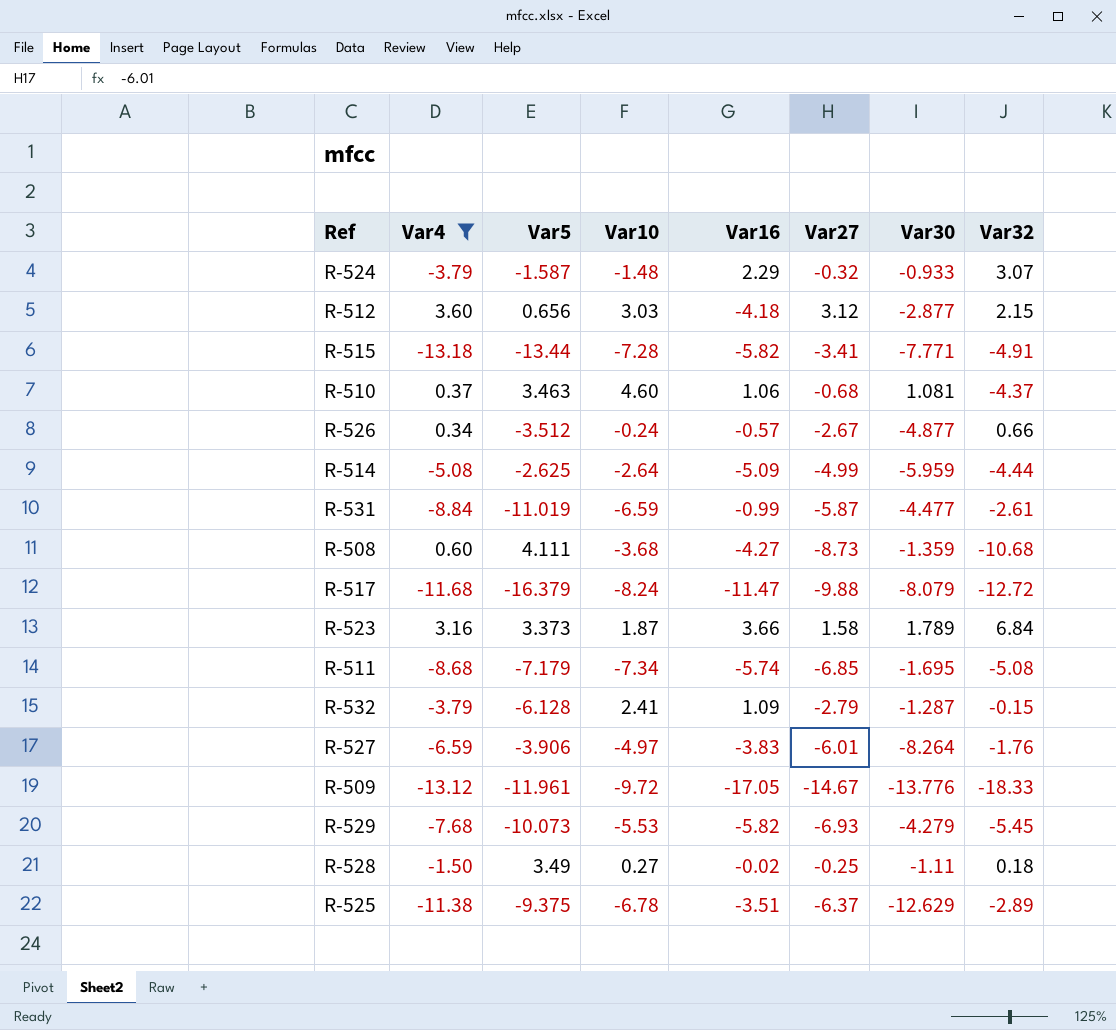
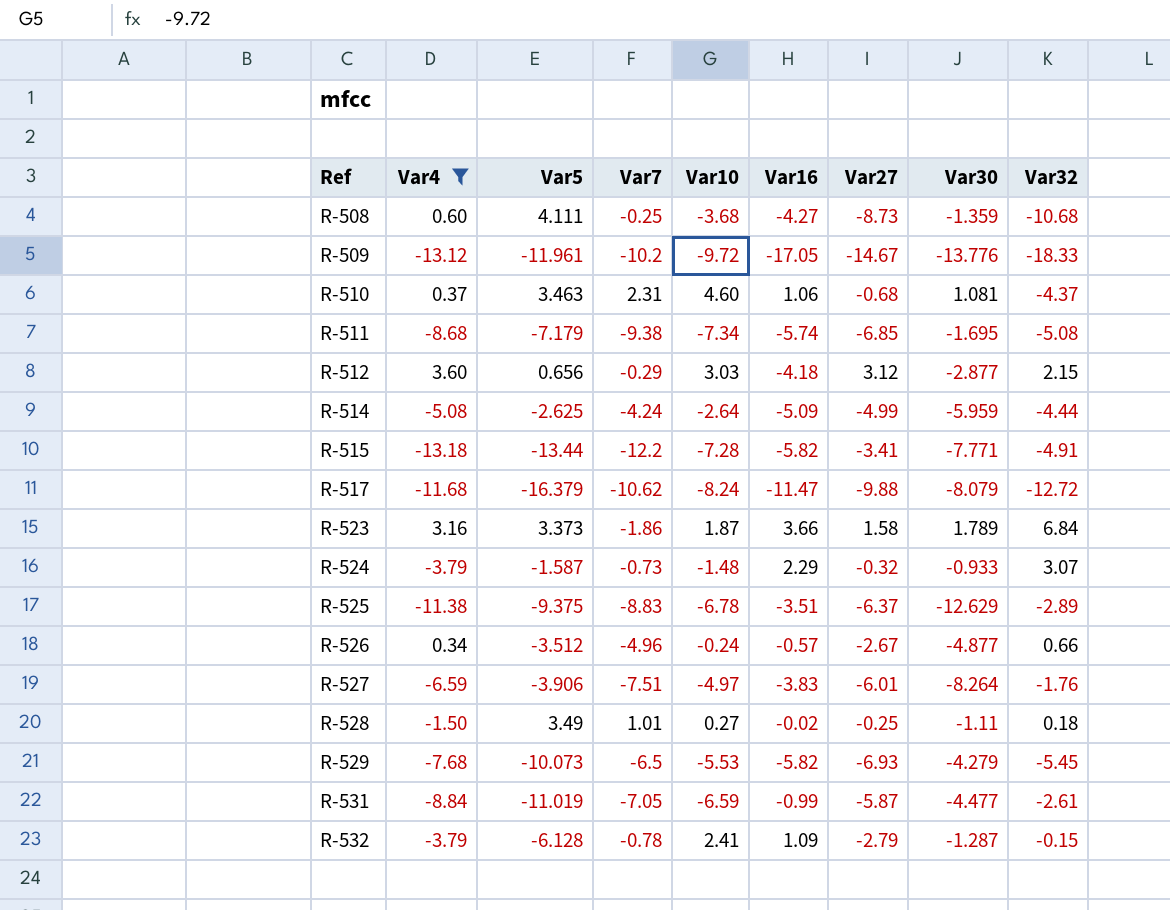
row order: none -> Ref ascending
column Var7 | position: none -> 4

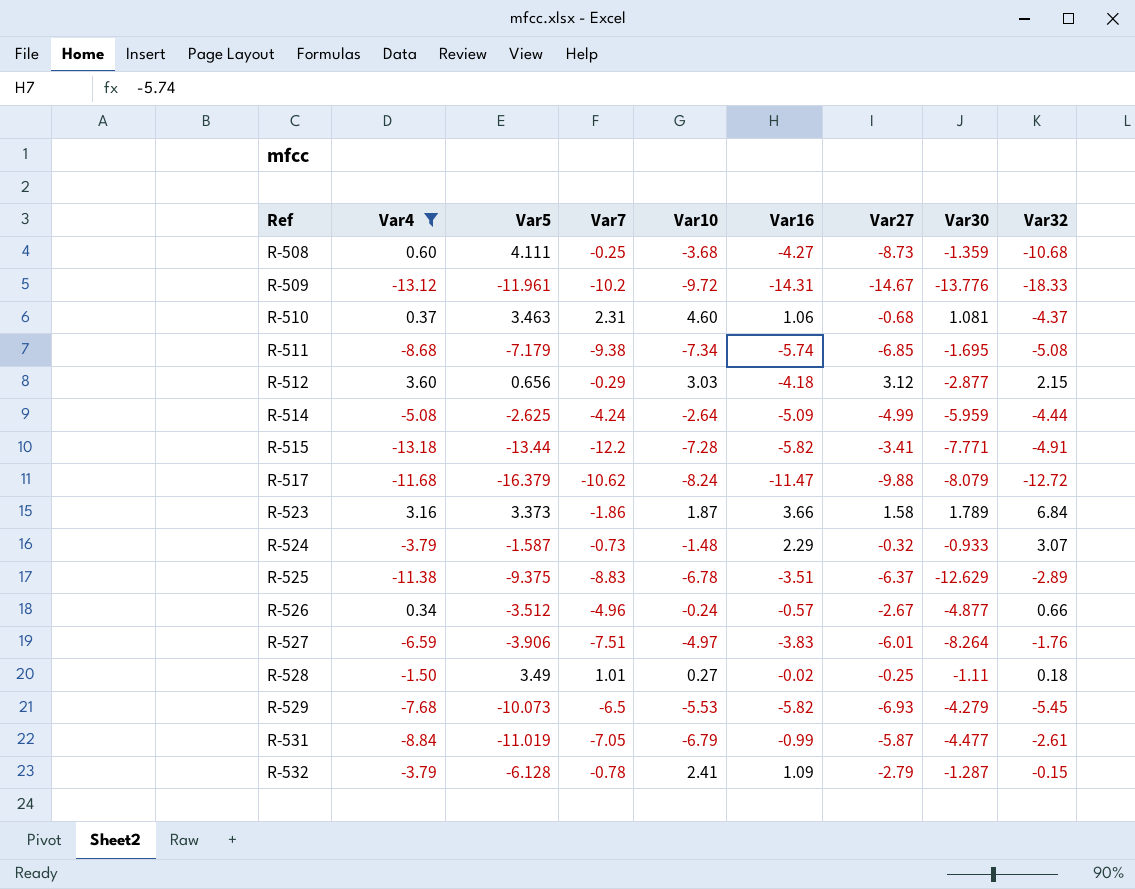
R-509 | Var16: -17.05 -> -14.31
R-531 | Var10: -6.59 -> -6.79

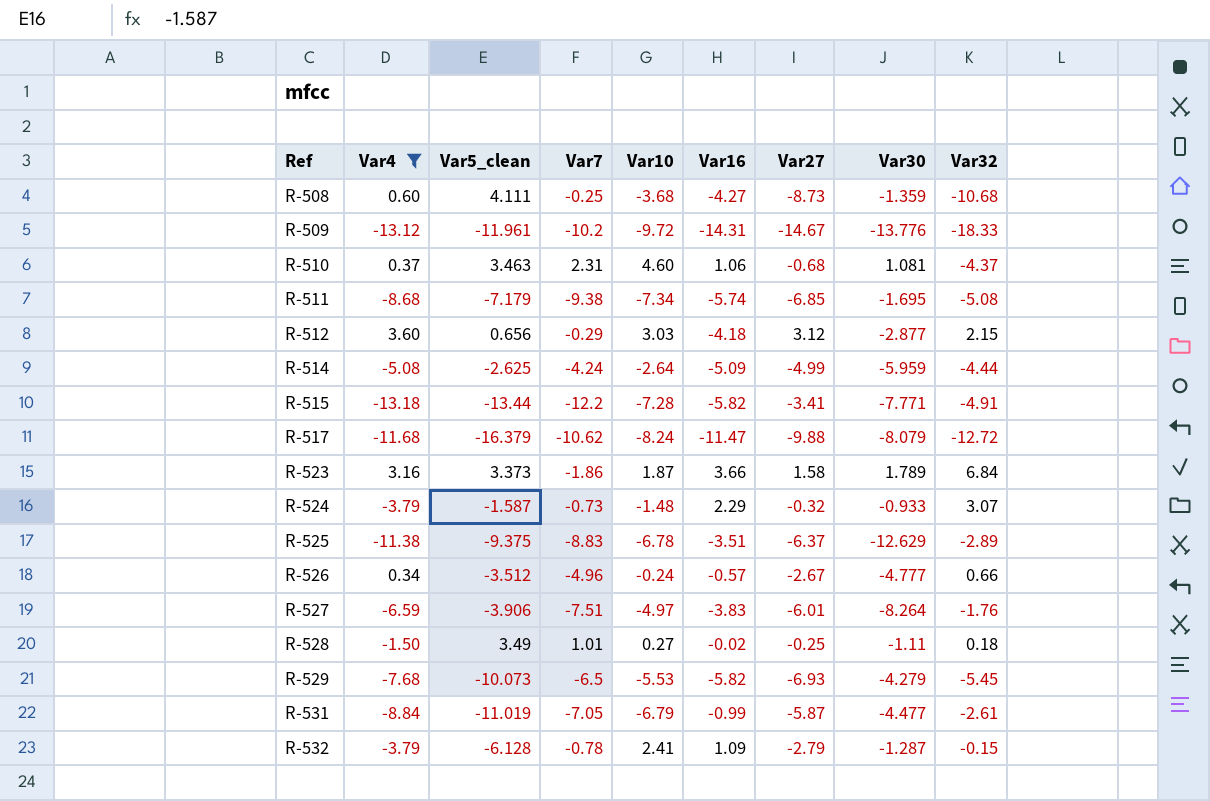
column name: Var5 -> Var5_clean
R-526 | Var30: -4.877 -> -4.777

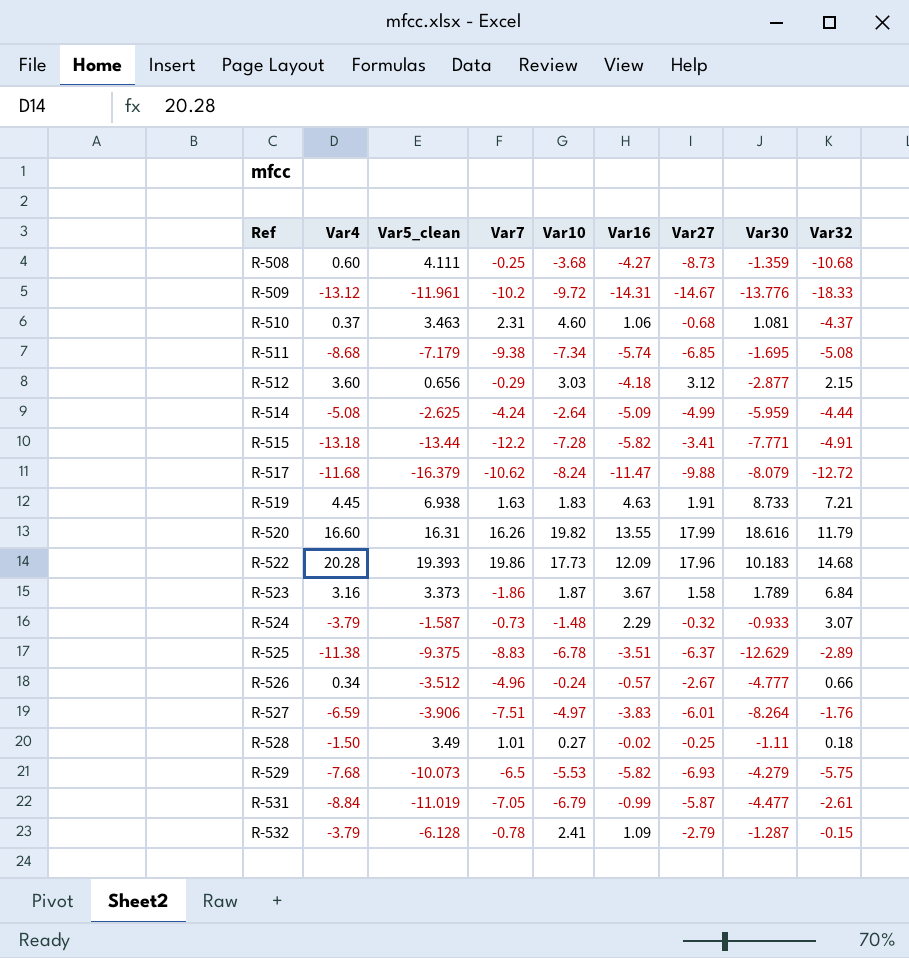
filter: Var4 <= 3.60 -> none
R-523 | Var16: 3.66 -> 3.67
R-529 | Var32: -5.45 -> -5.75

